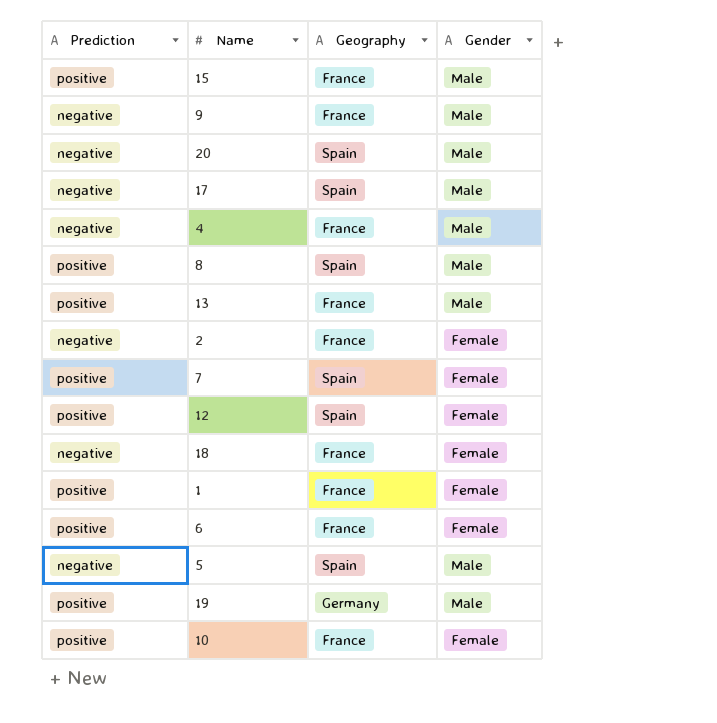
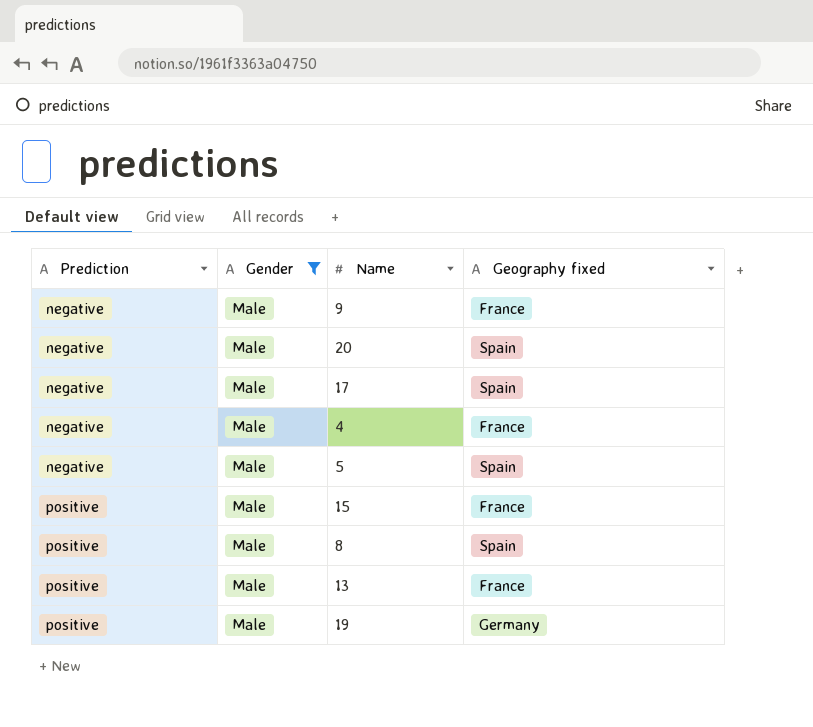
filter: none -> Gender = Male
row order: none -> Prediction ascending
column Gender | position: 4 -> 2
column name: Geography -> Geography fixed

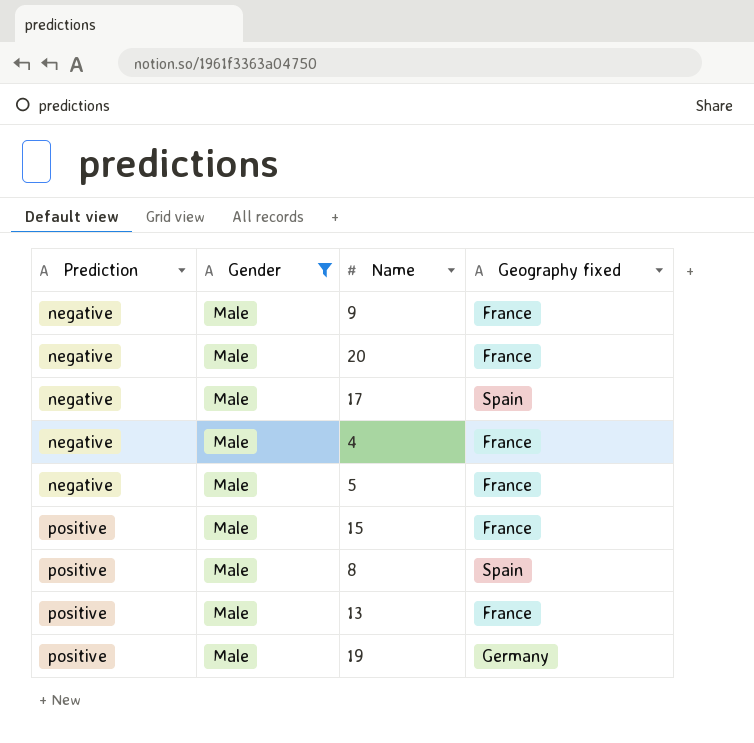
20 | Geography fixed: Spain -> France
5 | Geography fixed: Spain -> France

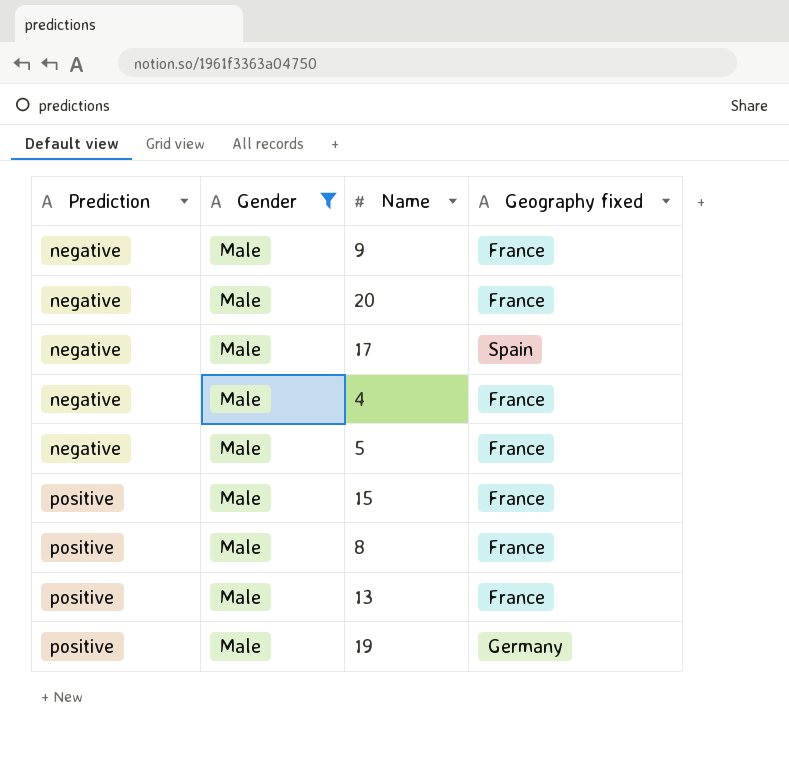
8 | Geography fixed: Spain -> France

